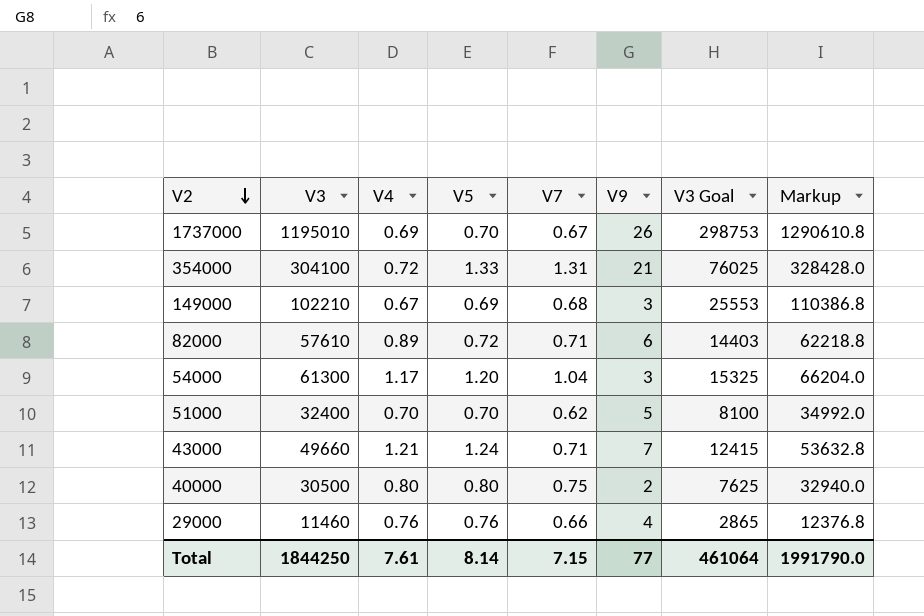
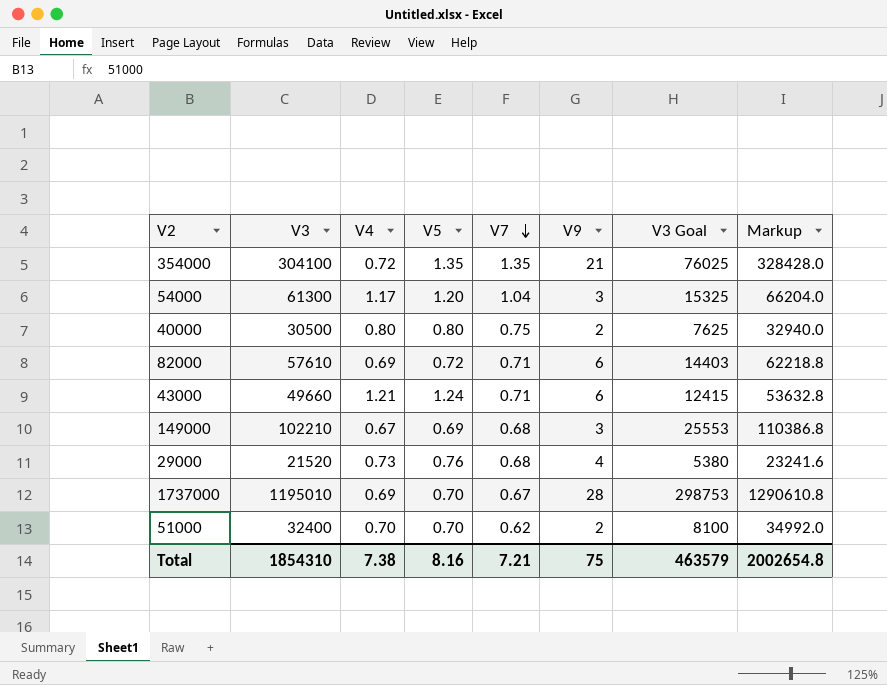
row order: V2 descending -> V7 descending
354000 | V5: 1.33 -> 1.35
354000 | V7: 1.31 -> 1.35
82000 | V4: 0.89 -> 0.69
43000 | V9: 7 -> 6
29000 | V3: 11460 -> 21520
29000 | V4: 0.76 -> 0.73
29000 | V7: 0.66 -> 0.68
29000 | V3 Goal: 2865 -> 5380
29000 | Markup: 12376.8 -> 23241.6
1737000 | V9: 26 -> 28
51000 | V9: 5 -> 2
Total | V3: 1844250 -> 1854310
Total | V4: 7.61 -> 7.38
Total | V5: 8.14 -> 8.16
Total | V7: 7.15 -> 7.21
Total | V9: 77 -> 75
Total | V3 Goal: 461064 -> 463579
Total | Markup: 1991790.0 -> 2002654.8

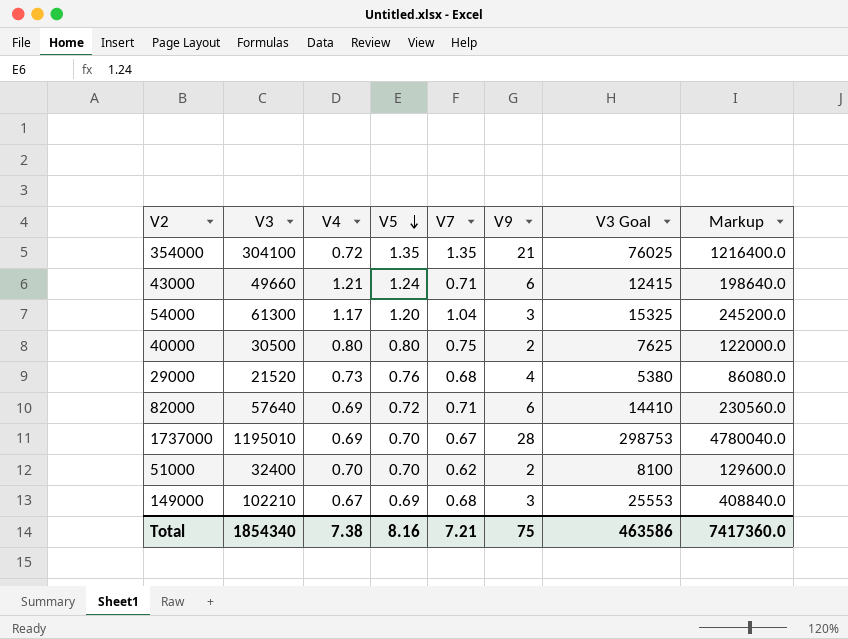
row order: V7 descending -> V5 descending
column Markup | formula: [V3] * 1.08 -> [V3] * 4
82000 | V3: 57610 -> 57640
82000 | V3 Goal: 14403 -> 14410
Total | V3: 1854310 -> 1854340
Total | V3 Goal: 463579 -> 463586
Total | Markup: 2002654.8 -> 7417360.0

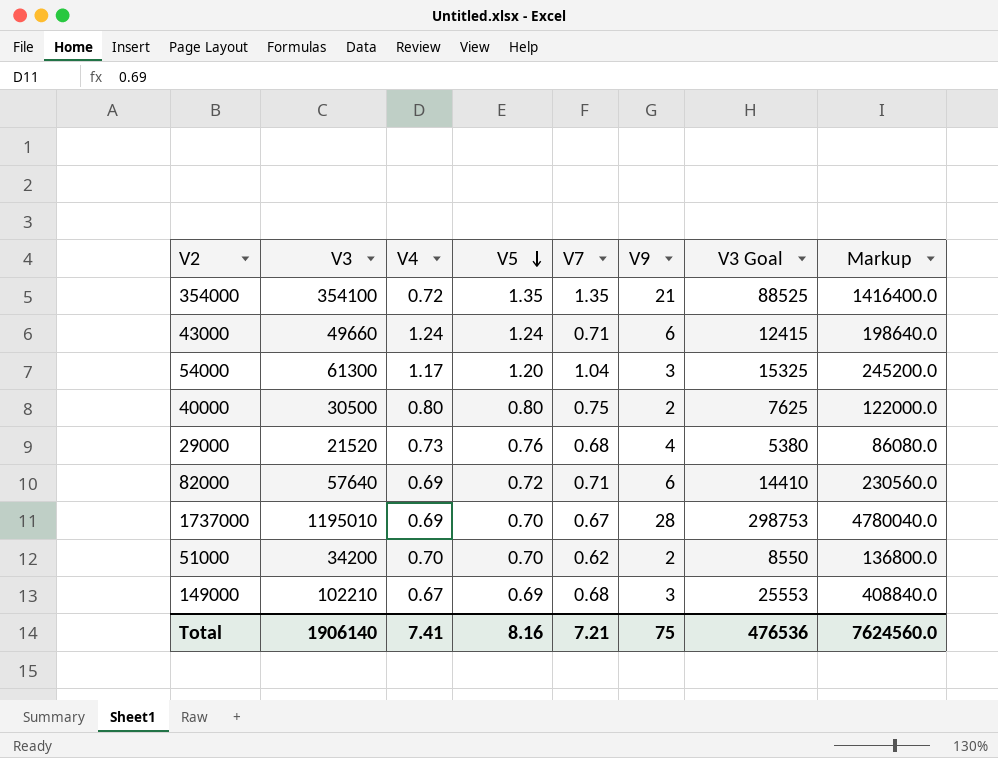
354000 | V3: 304100 -> 354100
354000 | V3 Goal: 76025 -> 88525
354000 | Markup: 1216400.0 -> 1416400.0
43000 | V4: 1.21 -> 1.24
51000 | V3: 32400 -> 34200
51000 | V3 Goal: 8100 -> 8550
51000 | Markup: 129600.0 -> 136800.0
Total | V3: 1854340 -> 1906140
Total | V4: 7.38 -> 7.41
Total | V3 Goal: 463586 -> 476536
Total | Markup: 7417360.0 -> 7624560.0

